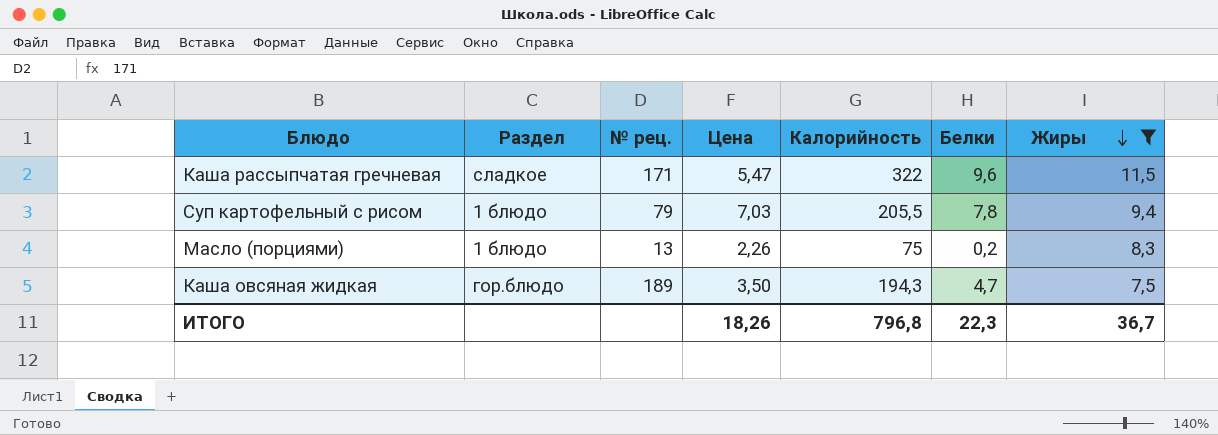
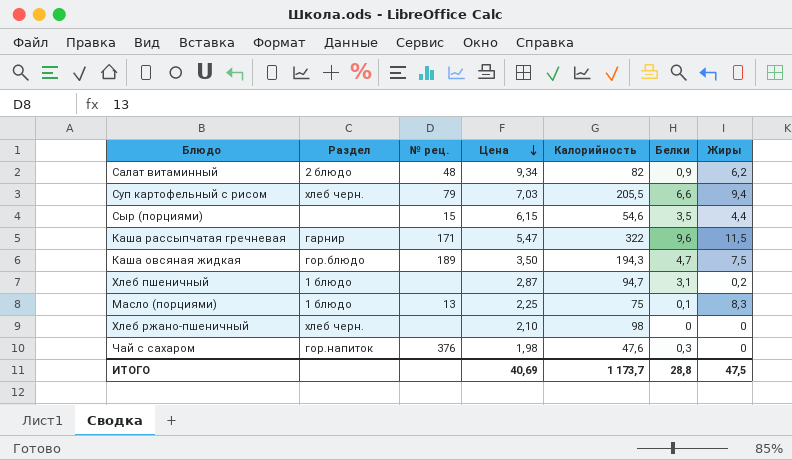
filter: Жиры >= 7,5 -> none
row order: Жиры descending -> Цена descending
Суп картофельный с рисом | Раздел: 1 блюдо -> хлеб черн.
Суп картофельный с рисом | Белки: 7,8 -> 6,6
Каша рассыпчатая гречневая | Раздел: сладкое -> гарнир
Масло (порциями) | Цена: 2,26 -> 2,25
Масло (порциями) | Белки: 0,2 -> 0,1
ИТОГО | Цена: 18,26 -> 40,69
ИТОГО | Калорийность: 796,8 -> 1 173,7
ИТОГО | Белки: 22,3 -> 28,8
ИТОГО | Жиры: 36,7 -> 47,5

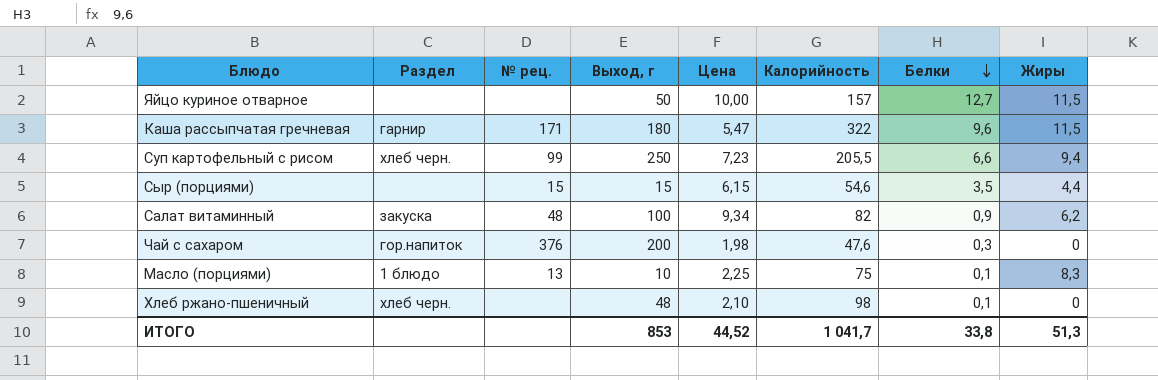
row order: Цена descending -> Белки descending
column Выход, г | position: none -> 4
row Каша овсяная жидкая: гор.блюдо | 189 | 3,50 | 194,3 | 4,7 | 7,5 -> none
row Хлеб пшеничный: 1 блюдо | none | 2,87 | 94,7 | 3,1 | 0,2 -> none
row Яйцо куриное отварное: none -> none | none | 50 | 10,00 | 157 | 12,7 | 11,5
Суп картофельный с рисом | № рец.: 79 -> 99
Суп картофельный с рисом | Цена: 7,03 -> 7,23
Салат витаминный | Раздел: 2 блюдо -> закуска
Хлеб ржано-пшеничный | Белки: 0 -> 0,1
ИТОГО | Цена: 40,69 -> 44,52
ИТОГО | Калорийность: 1 173,7 -> 1 041,7
ИТОГО | Белки: 28,8 -> 33,8
ИТОГО | Жиры: 47,5 -> 51,3

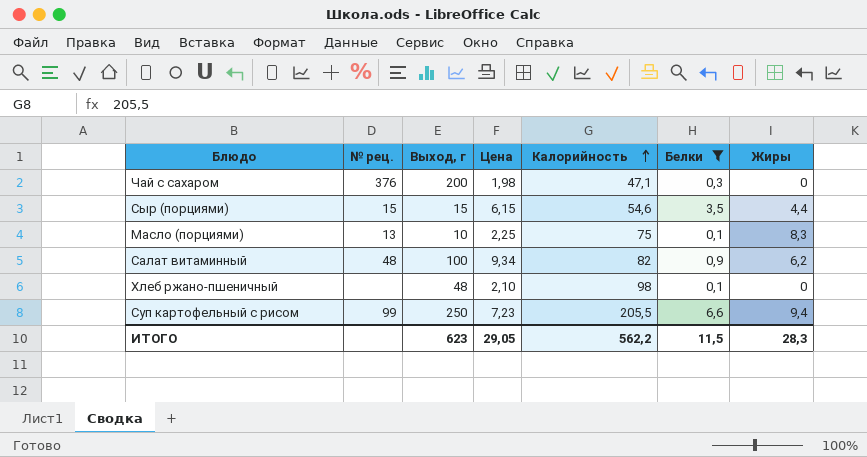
filter: none -> Белки <= 6,6
row order: Белки descending -> Калорийность ascending
column Раздел | position: 2 -> none
Чай с сахаром | Калорийность: 47,6 -> 47,1
ИТОГО | Выход, г: 853 -> 623
ИТОГО | Цена: 44,52 -> 29,05
ИТОГО | Калорийность: 1 041,7 -> 562,2
ИТОГО | Белки: 33,8 -> 11,5
ИТОГО | Жиры: 51,3 -> 28,3

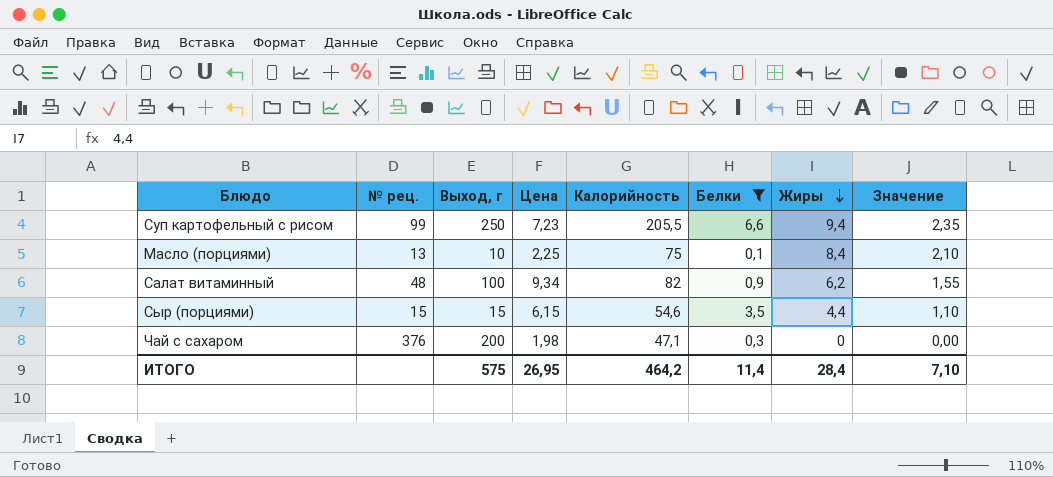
row order: Калорийность ascending -> Жиры descending
column Значение | formula: none -> [Жиры] * 0,25
row Хлеб ржано-пшеничный: none | 48 | 2,10 | 98 | 0,1 | 0 -> none
Масло (порциями) | Жиры: 8,3 -> 8,4
ИТОГО | Выход, г: 623 -> 575
ИТОГО | Цена: 29,05 -> 26,95
ИТОГО | Калорийность: 562,2 -> 464,2
ИТОГО | Белки: 11,5 -> 11,4
ИТОГО | Жиры: 28,3 -> 28,4

